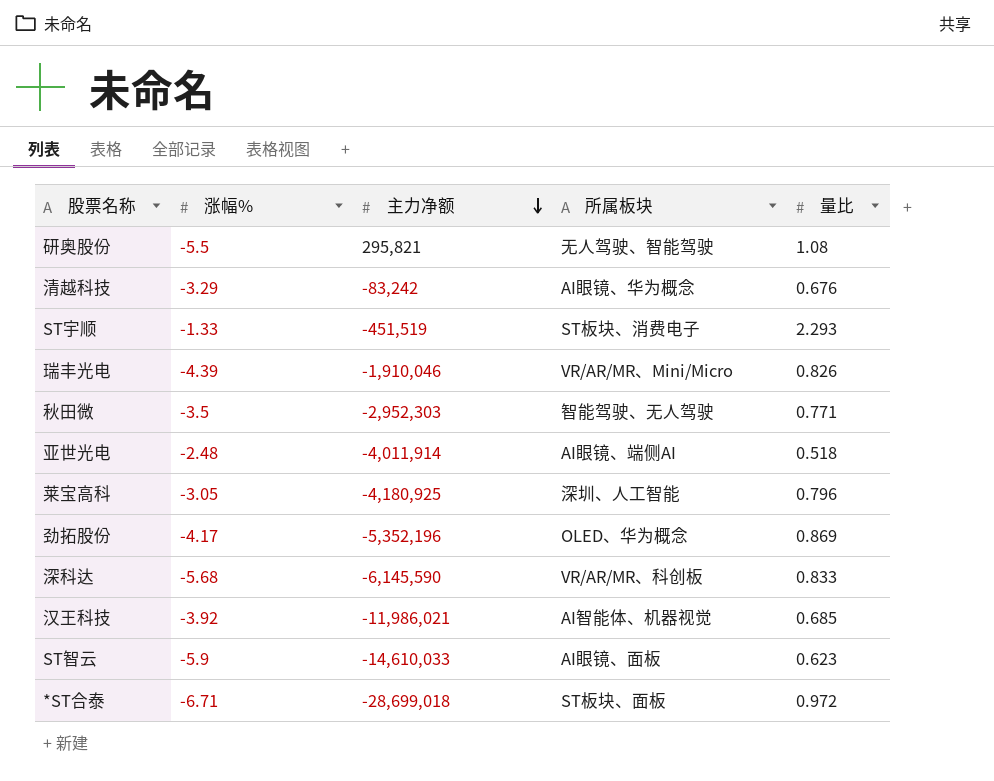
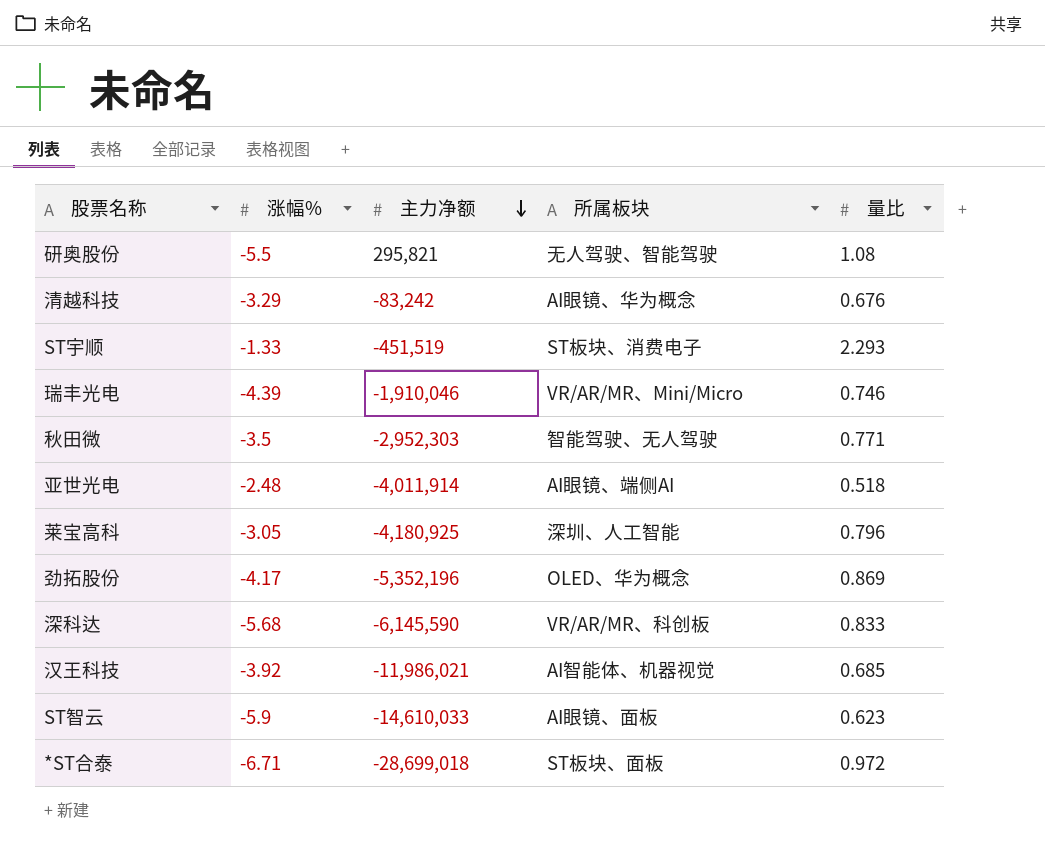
瑞丰光电 | 量比: 0.826 -> 0.746

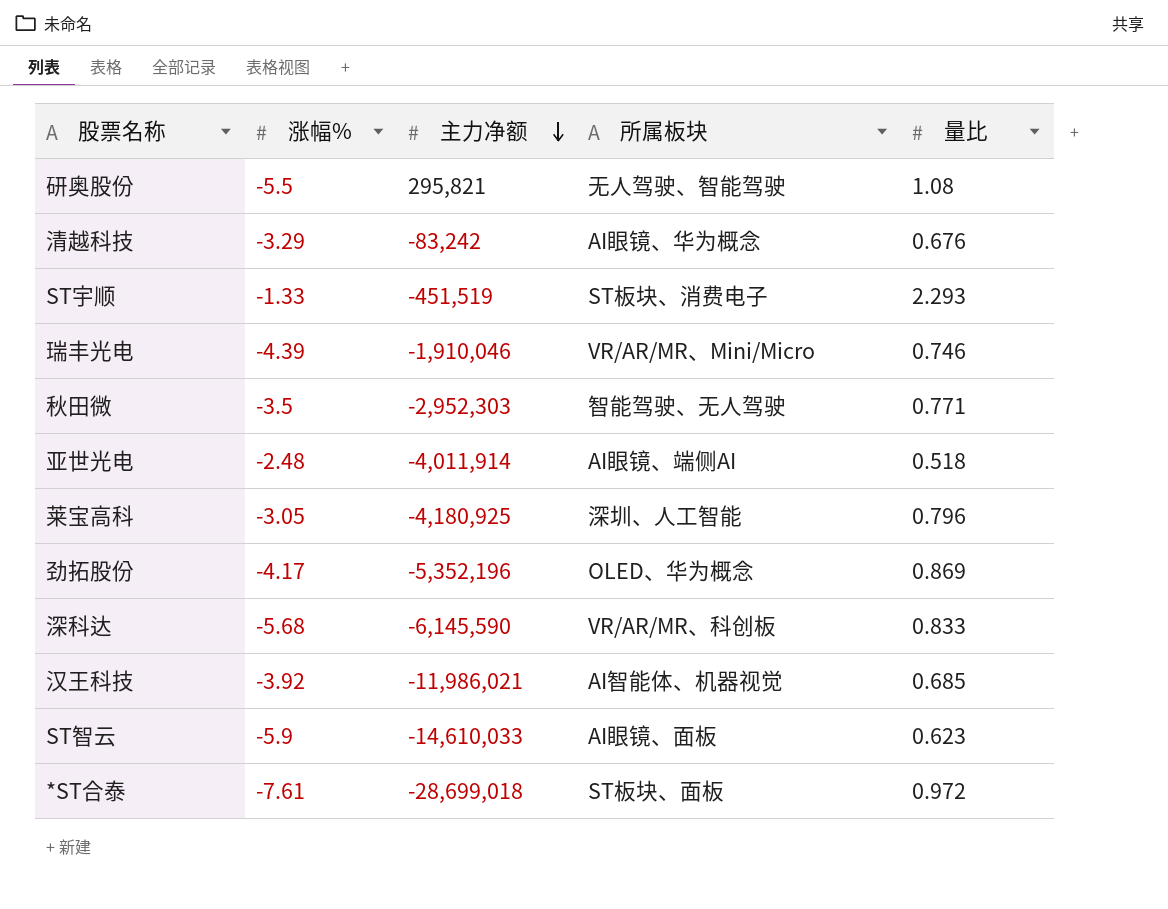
*ST合泰 | 涨幅%: -6.71 -> -7.61

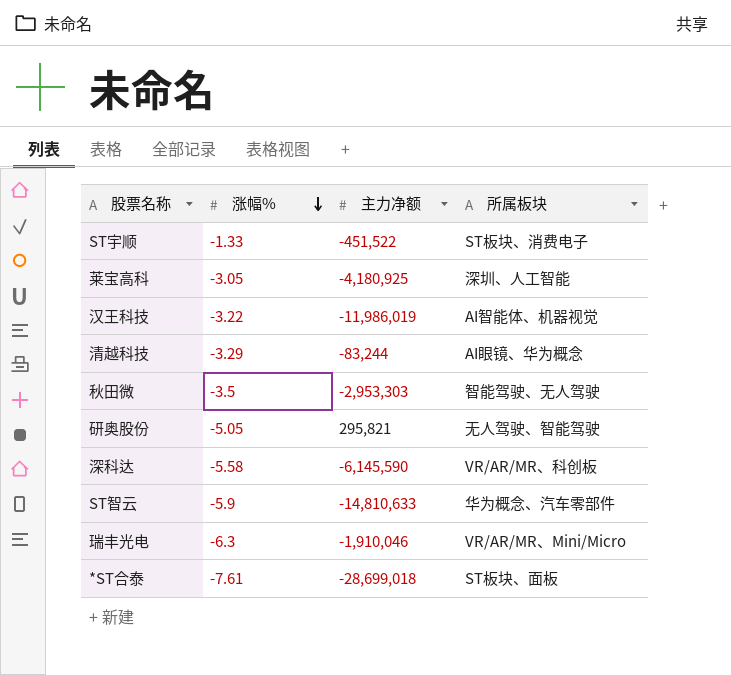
row order: 主力净额 descending -> 涨幅% descending
column 量比 | position: 5 -> none
row 亚世光电: -2.48 | -4,011,914 | AI眼镜、端侧AI | 0.518 -> none
row 劲拓股份: -4.17 | -5,352,196 | OLED、华为概念 | 0.869 -> none
ST宇顺 | 主力净额: -451,519 -> -451,522
汉王科技 | 涨幅%: -3.92 -> -3.22
汉王科技 | 主力净额: -11,986,021 -> -11,986,019
清越科技 | 主力净额: -83,242 -> -83,244
秋田微 | 主力净额: -2,952,303 -> -2,953,303
研奥股份 | 涨幅%: -5.5 -> -5.05
深科达 | 涨幅%: -5.68 -> -5.58
ST智云 | 主力净额: -14,610,033 -> -14,810,633
ST智云 | 所属板块: AI眼镜、面板 -> 华为概念、汽车零部件
瑞丰光电 | 涨幅%: -4.39 -> -6.3

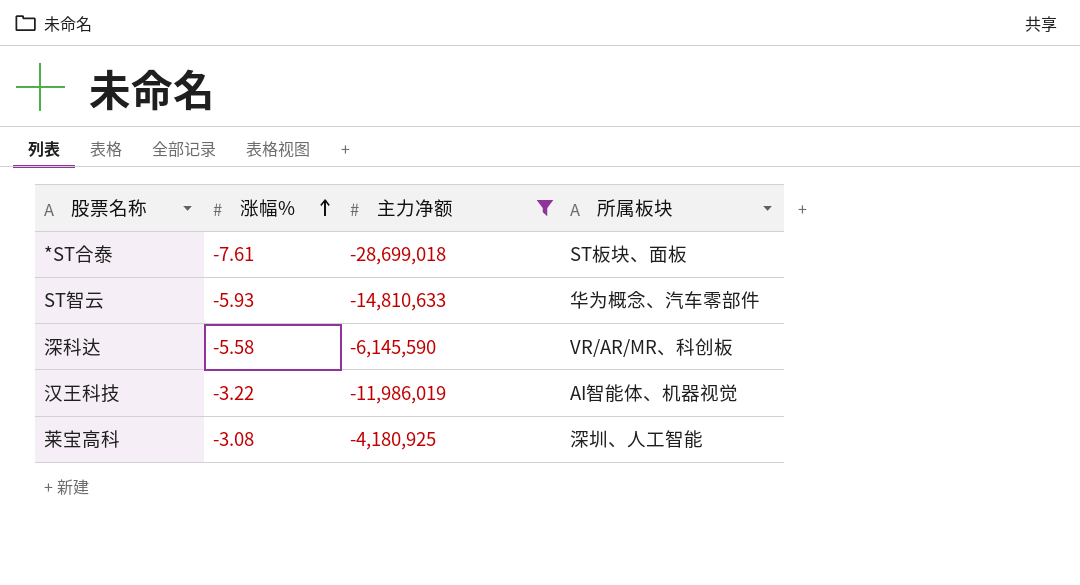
filter: none -> 主力净额 <= -4,180,925
row order: 涨幅% descending -> 涨幅% ascending
ST智云 | 涨幅%: -5.9 -> -5.93
莱宝高科 | 涨幅%: -3.05 -> -3.08

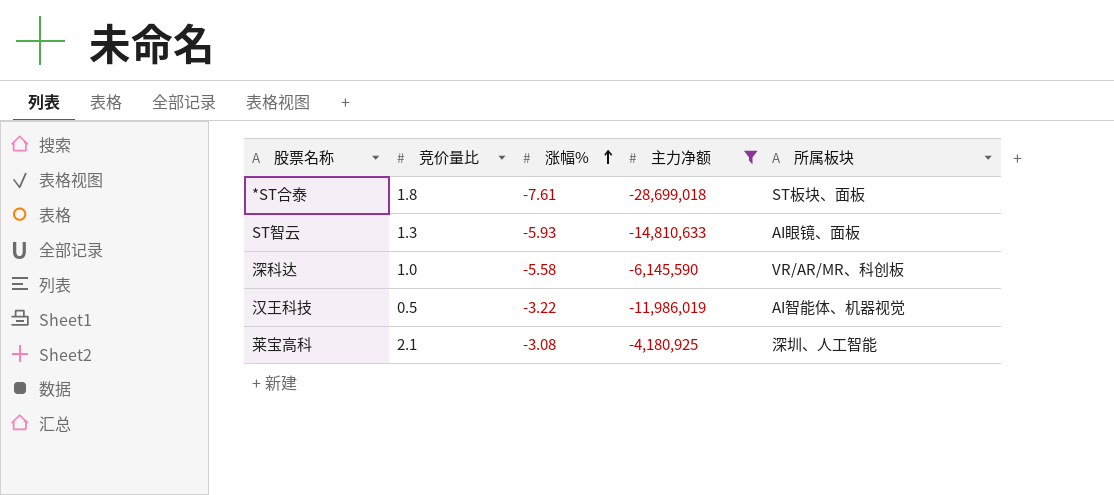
column 竞价量比 | position: none -> 2
ST智云 | 所属板块: 华为概念、汽车零部件 -> AI眼镜、面板

